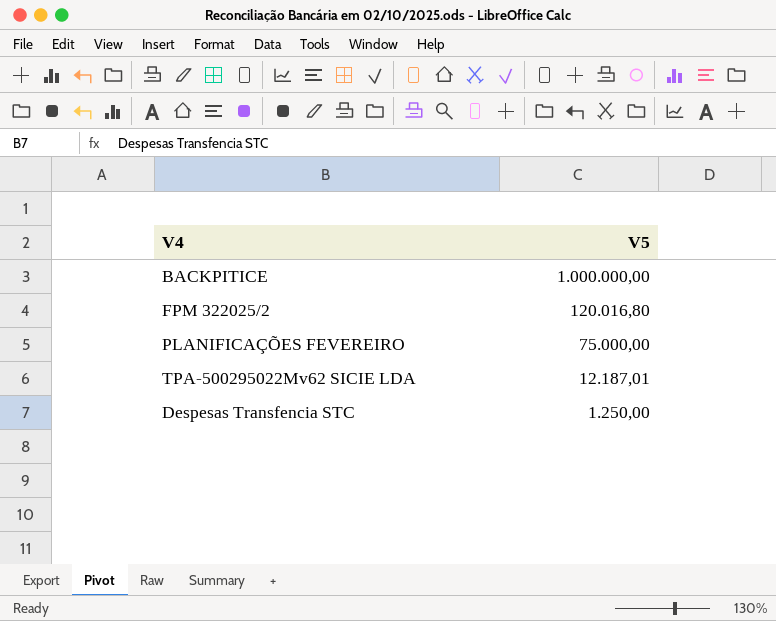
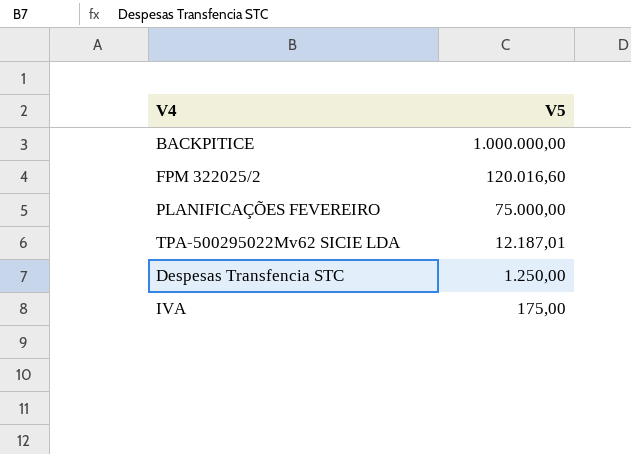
FPM 322025/2 | V5: 120.016,80 -> 120.016,60
row IVA: none -> 175,00

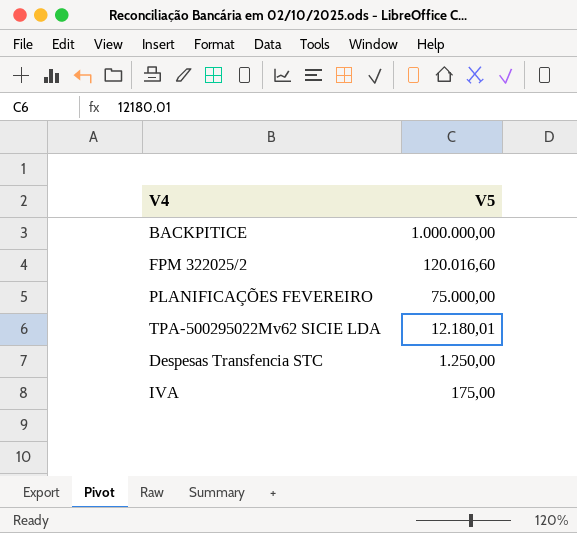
TPA-500295022Mv62 SICIE LDA | V5: 12.187,01 -> 12.180,01

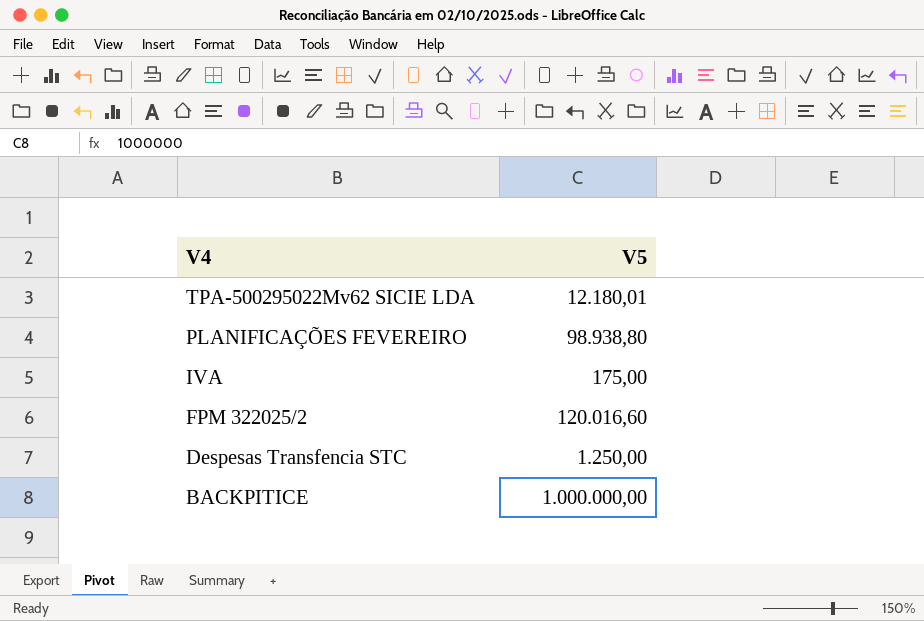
row order: V5 descending -> V4 descending
PLANIFICAÇÕES FEVEREIRO | V5: 75.000,00 -> 98.938,80

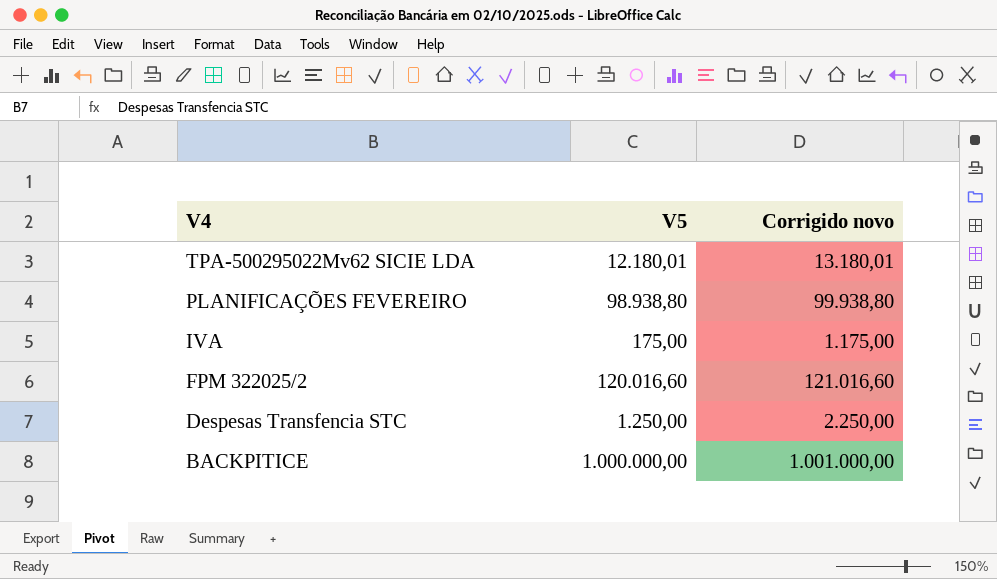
column Corrigido novo | formula: none -> [V5] + 1000

